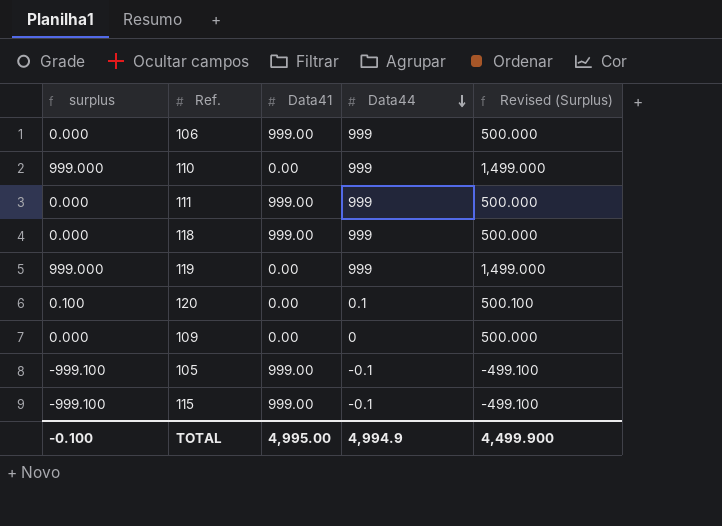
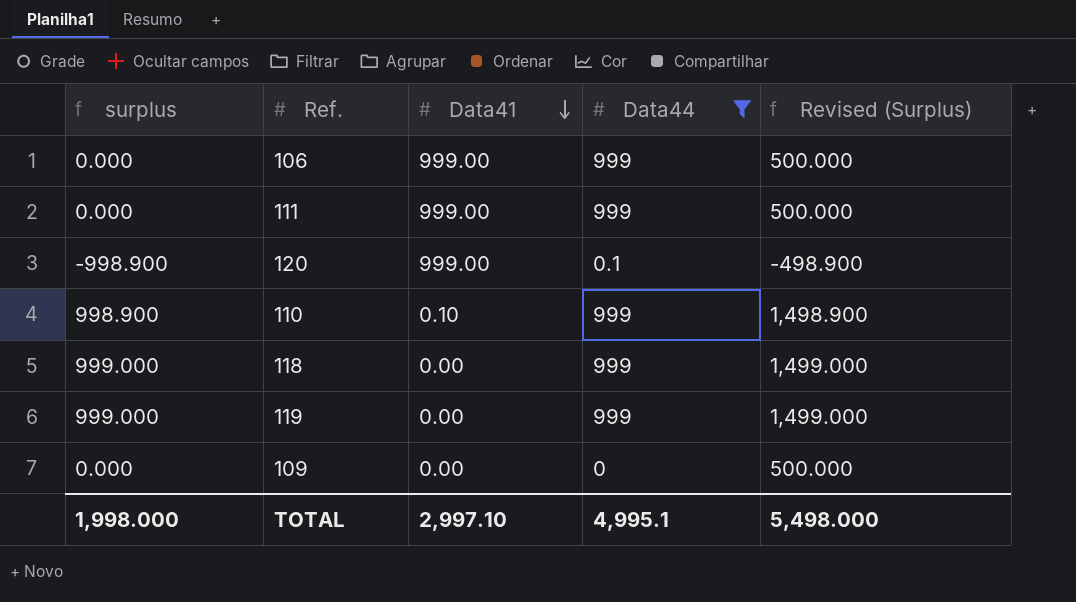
filter: none -> Data44 != -0.1
row order: Data44 descending -> Data41 descending
120 | surplus: 0.100 -> -998.900
120 | Data41: 0.00 -> 999.00
120 | Revised (Surplus): 500.100 -> -498.900
110 | surplus: 999.000 -> 998.900
110 | Data41: 0.00 -> 0.10
110 | Revised (Surplus): 1,499.000 -> 1,498.900
118 | surplus: 0.000 -> 999.000
118 | Data41: 999.00 -> 0.00
118 | Revised (Surplus): 500.000 -> 1,499.000
TOTAL | surplus: -0.100 -> 1,998.000
TOTAL | Data41: 4,995.00 -> 2,997.10
TOTAL | Data44: 4,994.9 -> 4,995.1
TOTAL | Revised (Surplus): 4,499.900 -> 5,498.000

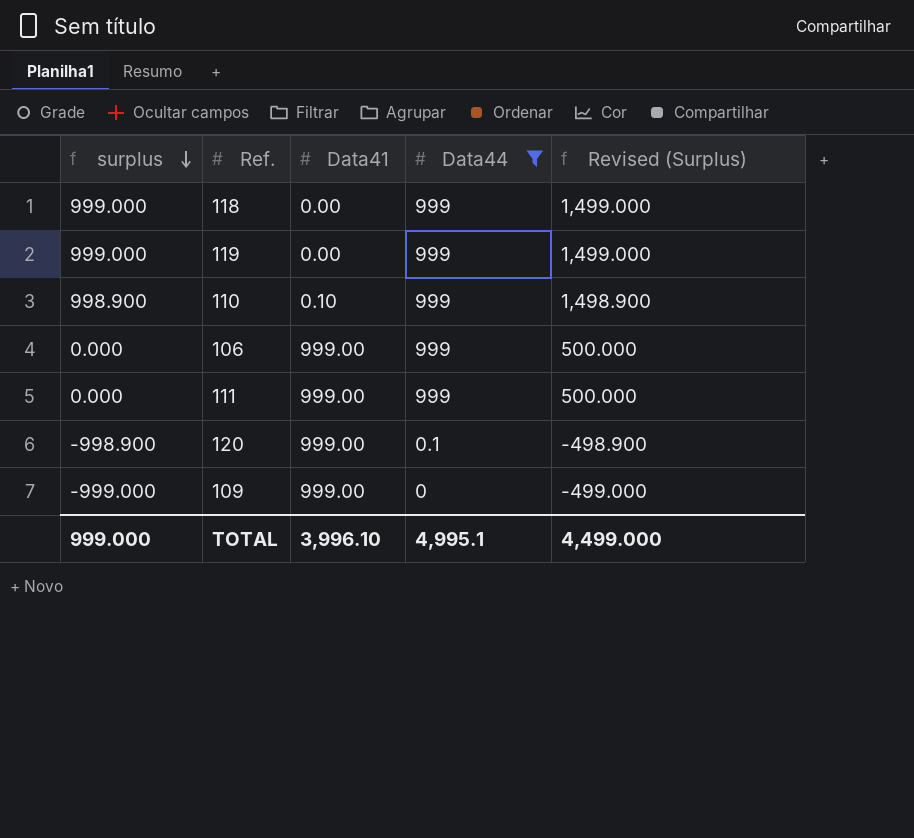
row order: Data41 descending -> surplus descending
109 | surplus: 0.000 -> -999.000
109 | Data41: 0.00 -> 999.00
109 | Revised (Surplus): 500.000 -> -499.000
TOTAL | surplus: 1,998.000 -> 999.000
TOTAL | Data41: 2,997.10 -> 3,996.10
TOTAL | Revised (Surplus): 5,498.000 -> 4,499.000

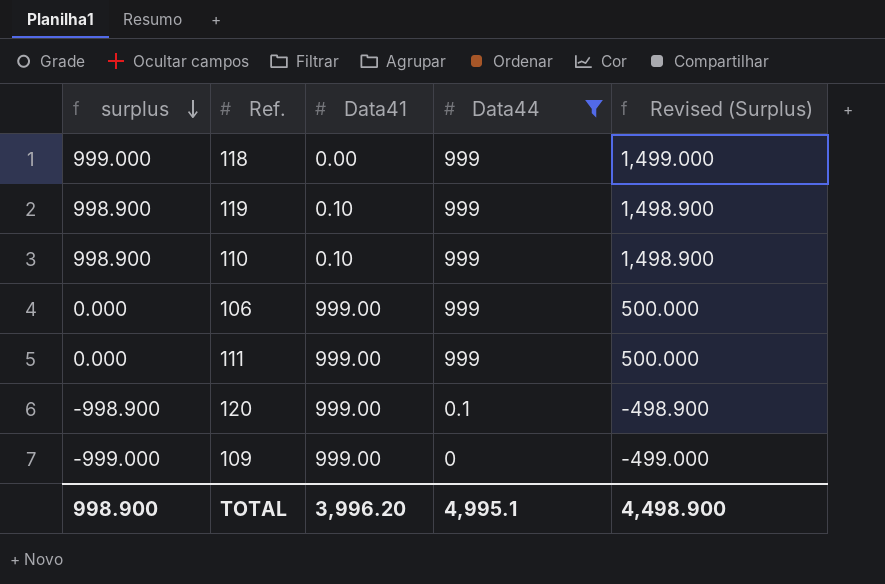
119 | surplus: 999.000 -> 998.900
119 | Data41: 0.00 -> 0.10
119 | Revised (Surplus): 1,499.000 -> 1,498.900
TOTAL | surplus: 999.000 -> 998.900
TOTAL | Data41: 3,996.10 -> 3,996.20
TOTAL | Revised (Surplus): 4,499.000 -> 4,498.900

